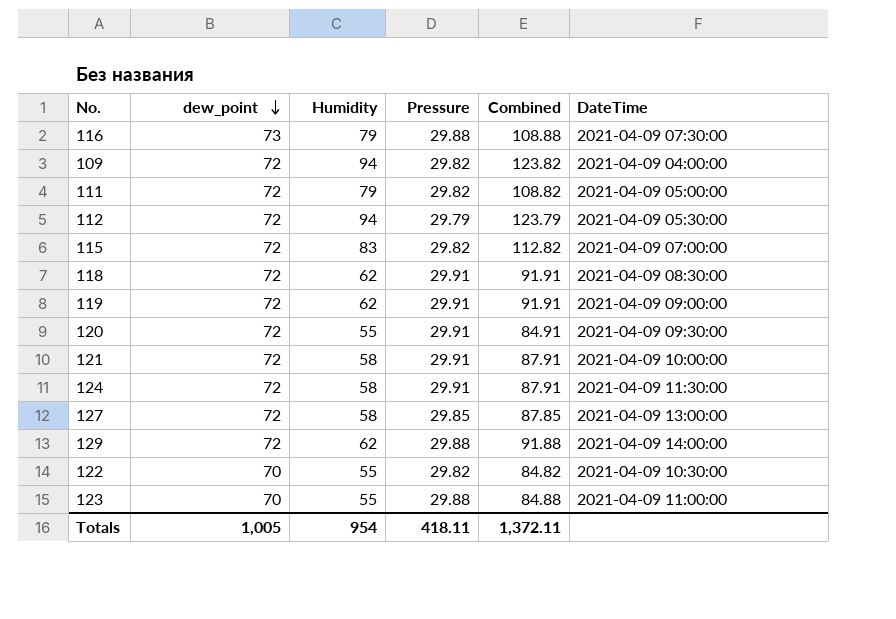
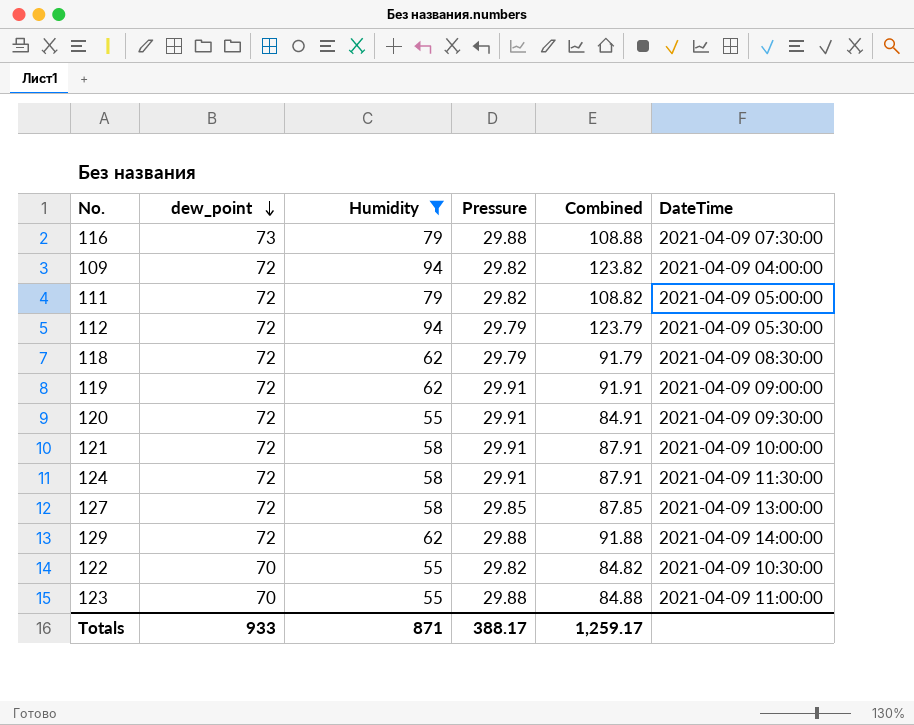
filter: none -> Humidity != 83
118 | Pressure: 29.91 -> 29.79
118 | Combined: 91.91 -> 91.79
Totals | dew_point: 1,005 -> 933
Totals | Humidity: 954 -> 871
Totals | Pressure: 418.11 -> 388.17
Totals | Combined: 1,372.11 -> 1,259.17

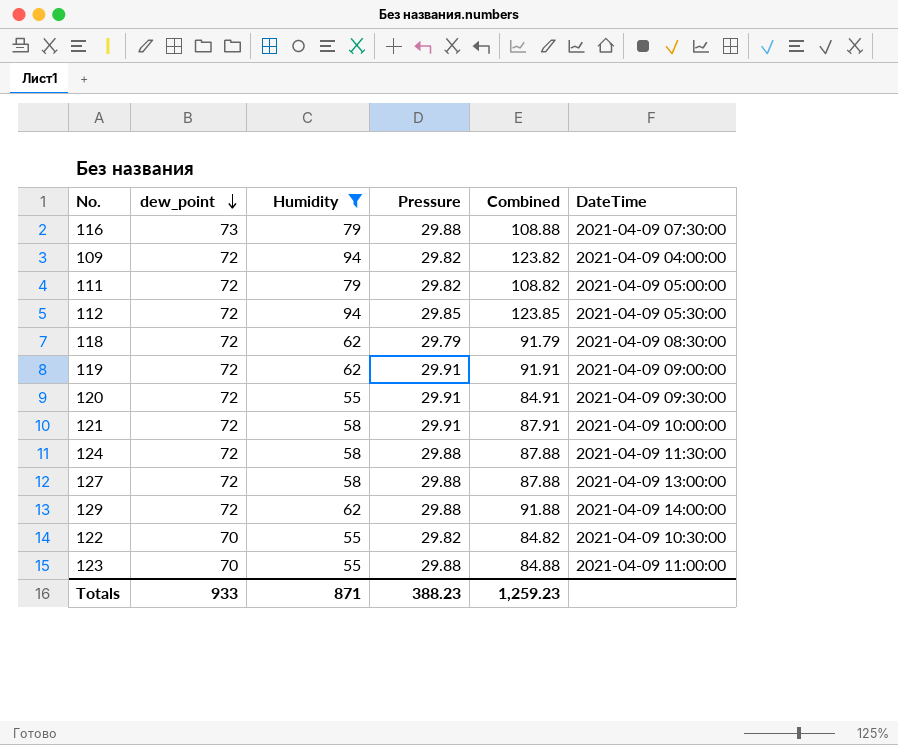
112 | Pressure: 29.79 -> 29.85
112 | Combined: 123.79 -> 123.85
124 | Pressure: 29.91 -> 29.88
124 | Combined: 87.91 -> 87.88
127 | Pressure: 29.85 -> 29.88
127 | Combined: 87.85 -> 87.88
Totals | Pressure: 388.17 -> 388.23
Totals | Combined: 1,259.17 -> 1,259.23

